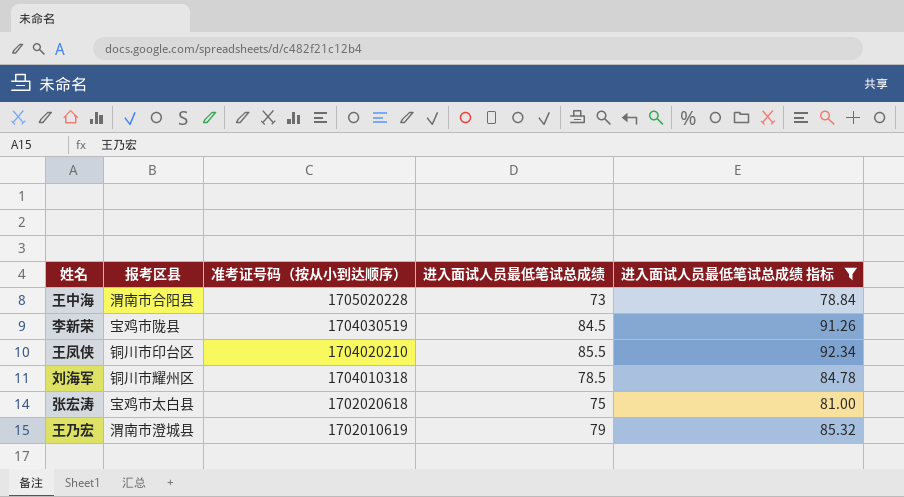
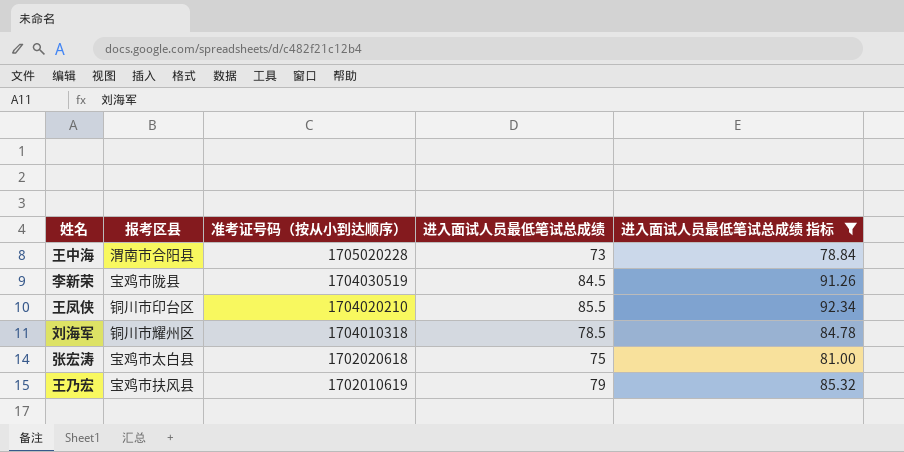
王乃宏 | 报考区县: 渭南市澄城县 -> 宝鸡市扶风县

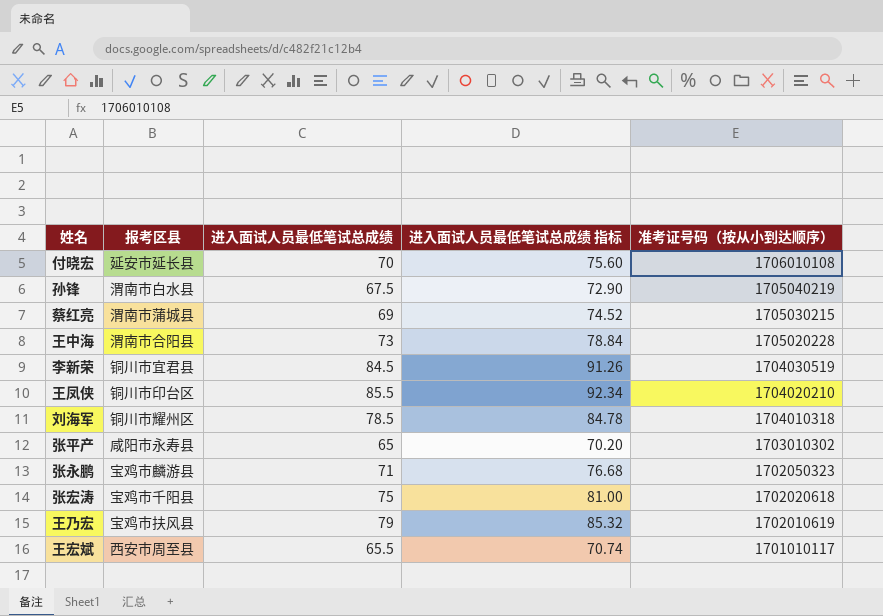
filter: 进入面试人员最低笔试总成绩 指标 >= 78.84 -> none
column 准考证号码（按从小到达顺序） | position: 3 -> 5
李新荣 | 报考区县: 宝鸡市陇县 -> 铜川市宜君县
张宏涛 | 报考区县: 宝鸡市太白县 -> 宝鸡市千阳县

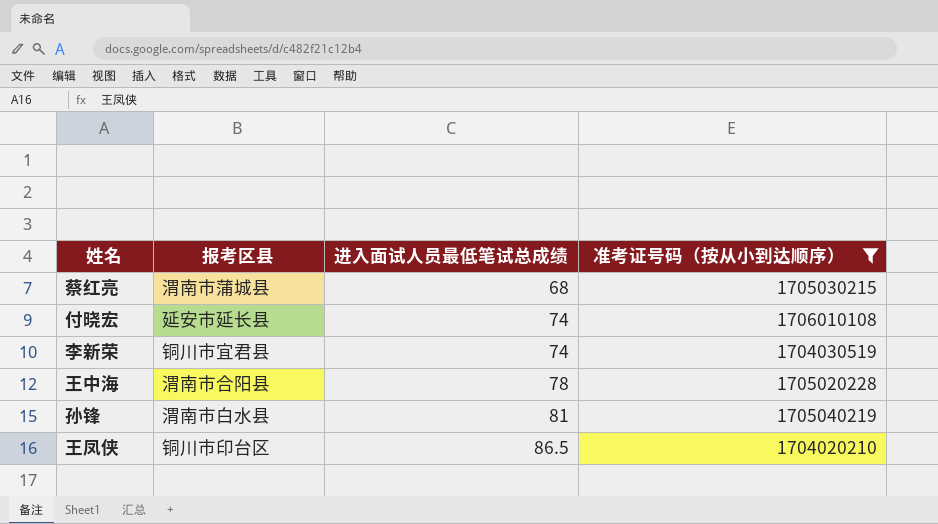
filter: none -> 准考证号码（按从小到达顺序） >= 1704020210
row order: 准考证号码（按从小到达顺序） descending -> 进入面试人员最低笔试总成绩 ascending
column 进入面试人员最低笔试总成绩 指标 | formula: [进入面试人员最低笔试总成绩] * 1.08 -> none
蔡红亮 | 进入面试人员最低笔试总成绩: 69 -> 68
付晓宏 | 进入面试人员最低笔试总成绩: 70 -> 74
李新荣 | 进入面试人员最低笔试总成绩: 84.5 -> 74
王中海 | 进入面试人员最低笔试总成绩: 73 -> 78
孙锋 | 进入面试人员最低笔试总成绩: 67.5 -> 81
王凤侠 | 进入面试人员最低笔试总成绩: 85.5 -> 86.5

